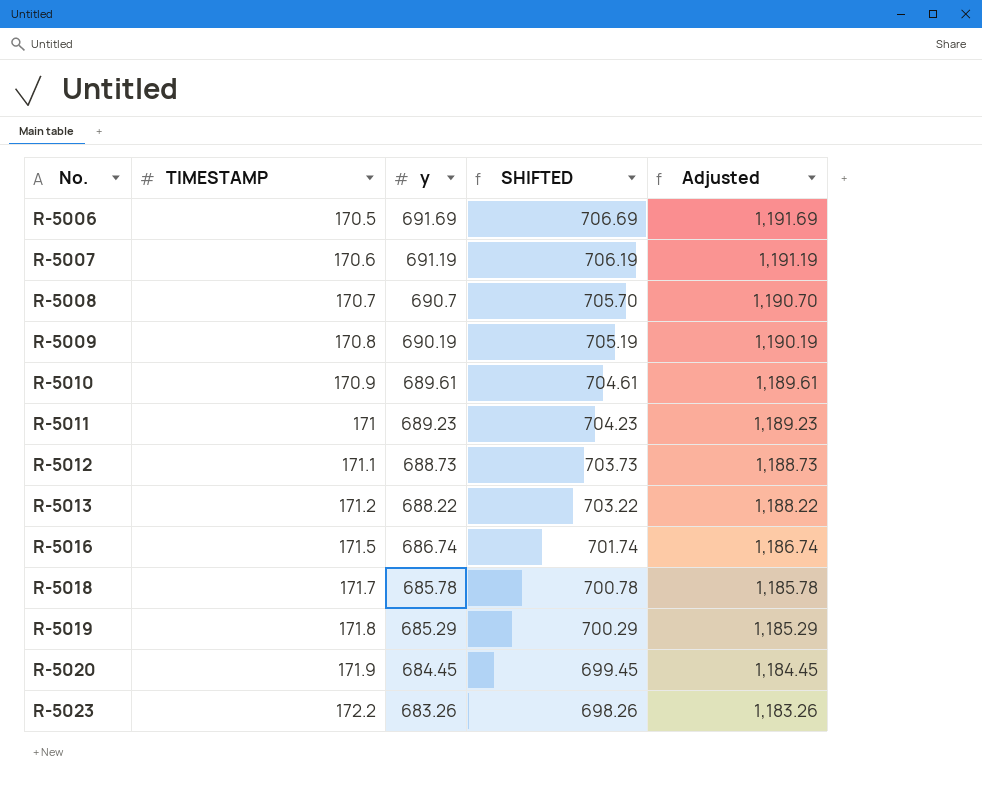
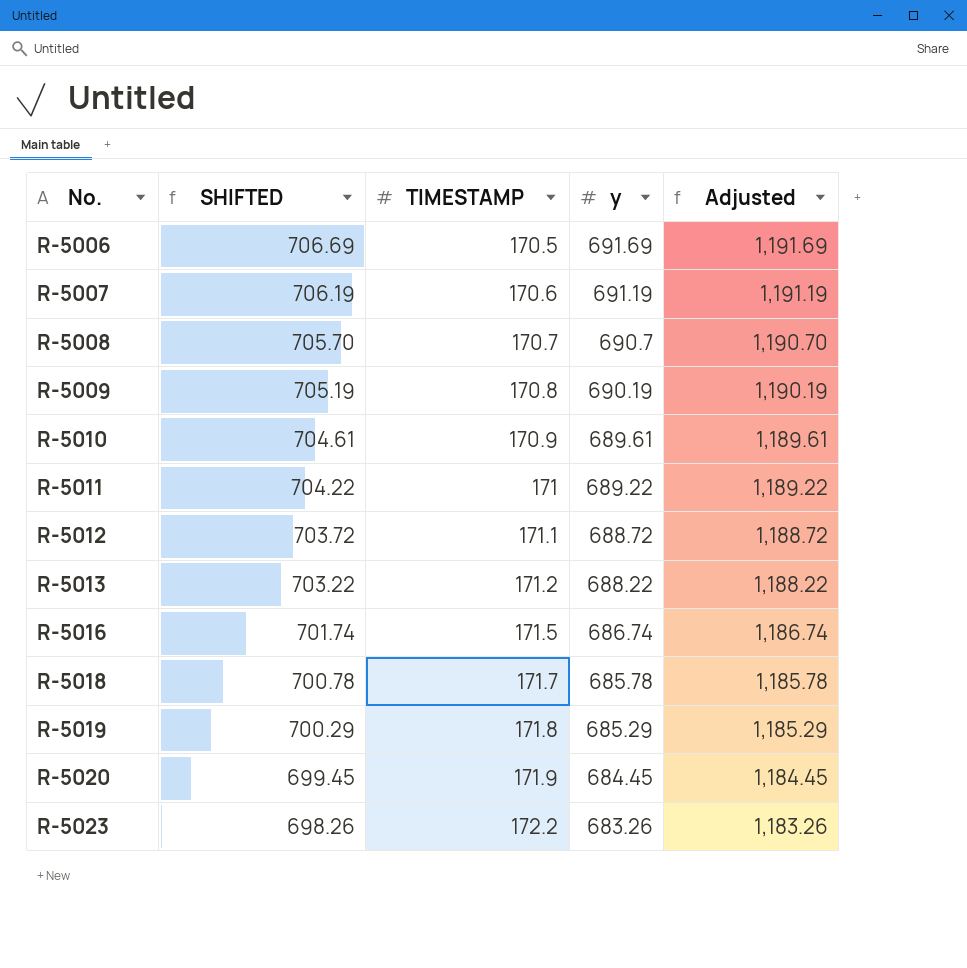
column SHIFTED | position: 4 -> 2
R-5011 | SHIFTED: 704.23 -> 704.22
R-5011 | y: 689.23 -> 689.22
R-5011 | Adjusted: 1,189.23 -> 1,189.22
R-5012 | SHIFTED: 703.73 -> 703.72
R-5012 | y: 688.73 -> 688.72
R-5012 | Adjusted: 1,188.73 -> 1,188.72

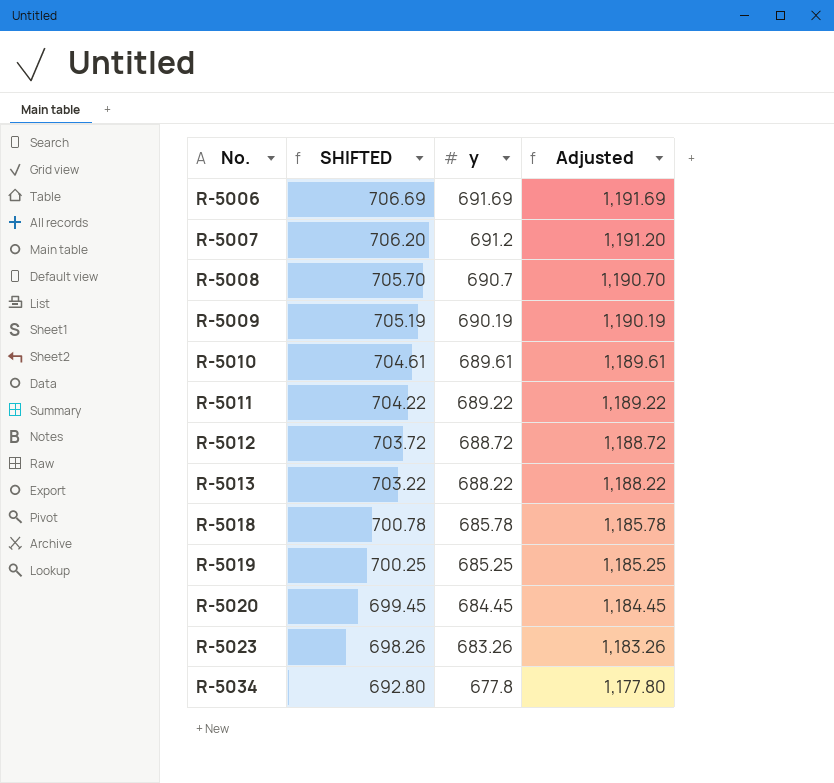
column TIMESTAMP | position: 3 -> none
row R-5016: 701.74 | 171.5 | 686.74 | 1,186.74 -> none
R-5007 | SHIFTED: 706.19 -> 706.20
R-5007 | y: 691.19 -> 691.2
R-5007 | Adjusted: 1,191.19 -> 1,191.20
R-5019 | SHIFTED: 700.29 -> 700.25
R-5019 | y: 685.29 -> 685.25
R-5019 | Adjusted: 1,185.29 -> 1,185.25
row R-5034: none -> 692.80 | 677.8 | 1,177.80

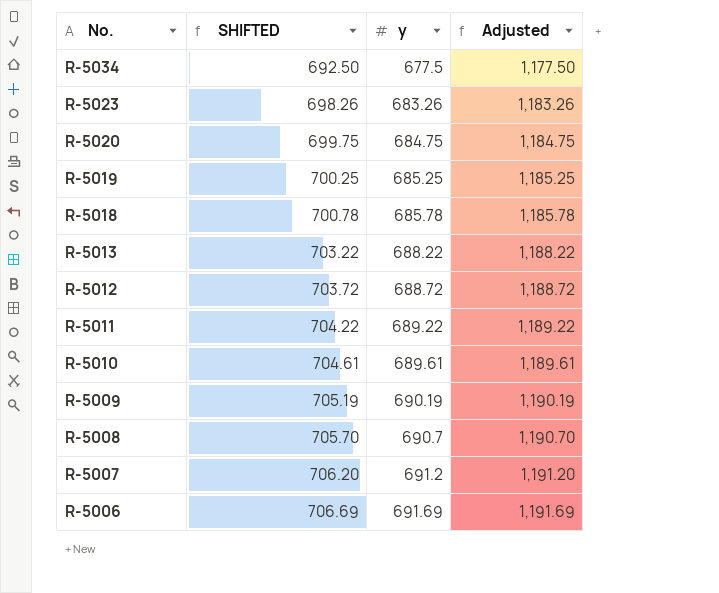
row order: No. ascending -> No. descending
R-5034 | SHIFTED: 692.80 -> 692.50
R-5034 | y: 677.8 -> 677.5
R-5034 | Adjusted: 1,177.80 -> 1,177.50
R-5020 | SHIFTED: 699.45 -> 699.75
R-5020 | y: 684.45 -> 684.75
R-5020 | Adjusted: 1,184.45 -> 1,184.75

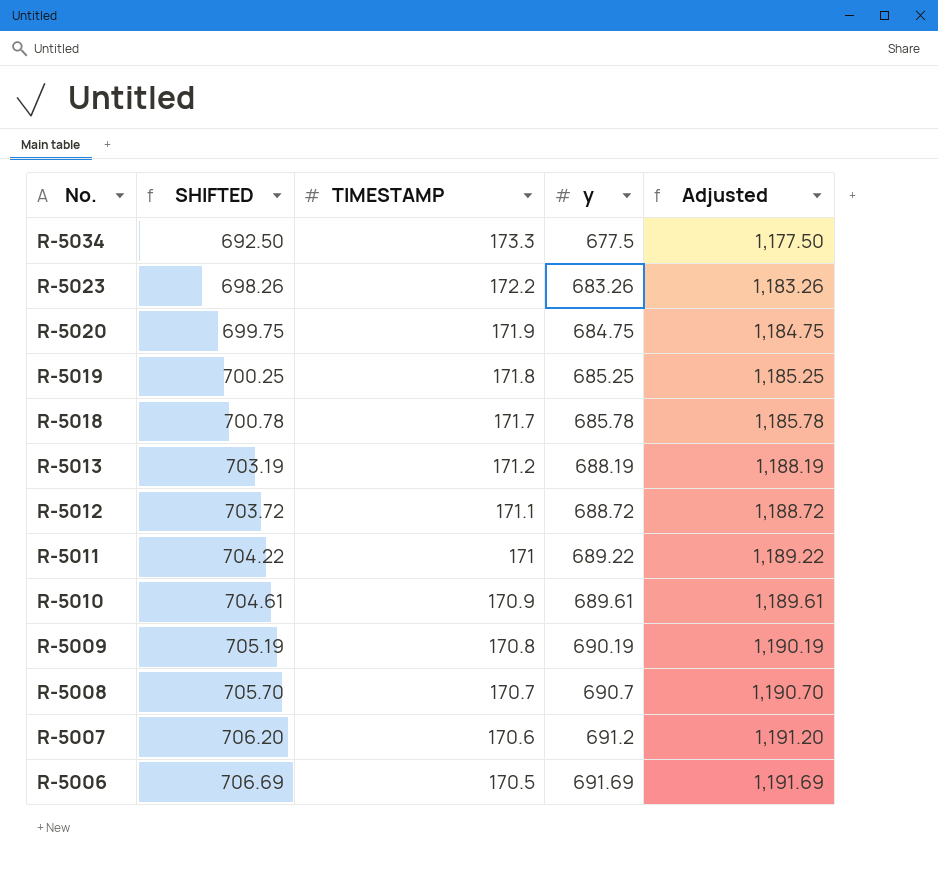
column TIMESTAMP | position: none -> 3
R-5013 | SHIFTED: 703.22 -> 703.19
R-5013 | y: 688.22 -> 688.19
R-5013 | Adjusted: 1,188.22 -> 1,188.19

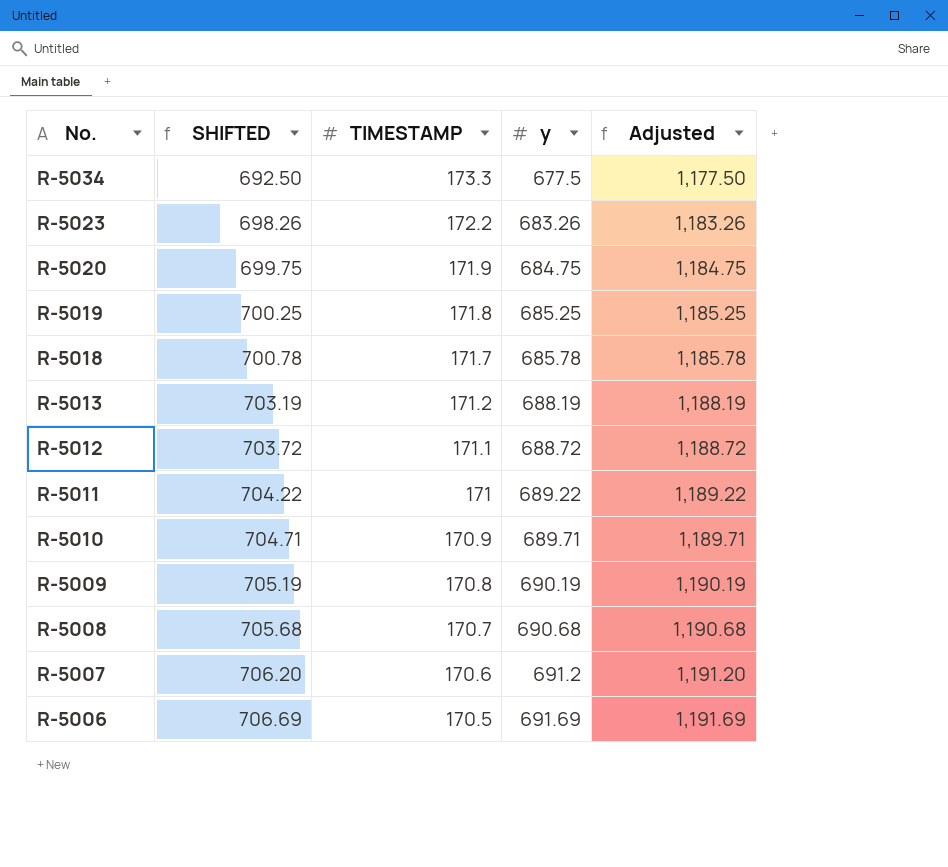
R-5010 | SHIFTED: 704.61 -> 704.71
R-5010 | y: 689.61 -> 689.71
R-5010 | Adjusted: 1,189.61 -> 1,189.71
R-5008 | SHIFTED: 705.70 -> 705.68
R-5008 | y: 690.7 -> 690.68
R-5008 | Adjusted: 1,190.70 -> 1,190.68

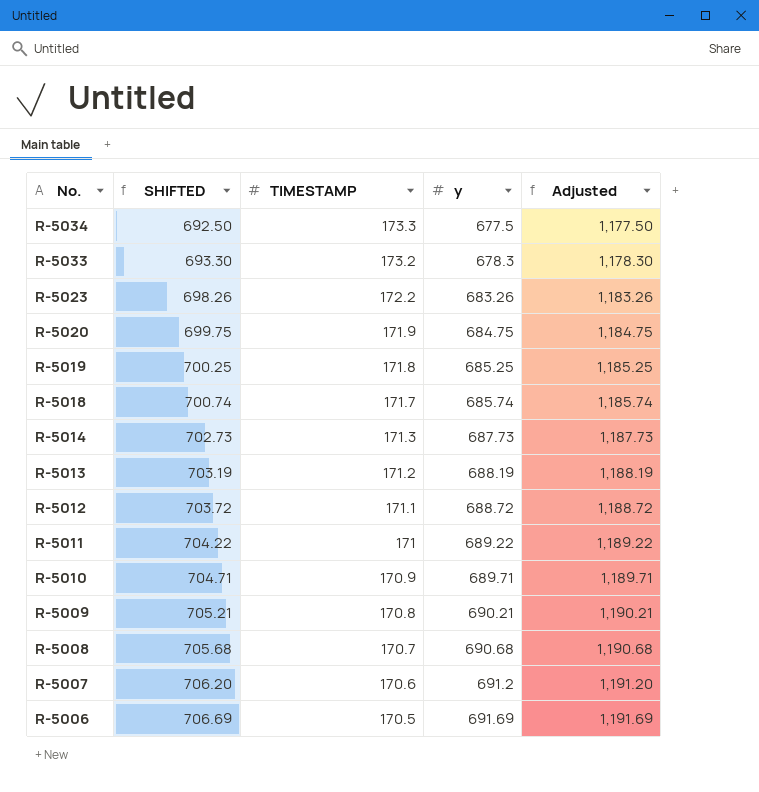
row R-5033: none -> 693.30 | 173.2 | 678.3 | 1,178.30
R-5018 | SHIFTED: 700.78 -> 700.74
R-5018 | y: 685.78 -> 685.74
R-5018 | Adjusted: 1,185.78 -> 1,185.74
row R-5014: none -> 702.73 | 171.3 | 687.73 | 1,187.73
R-5009 | SHIFTED: 705.19 -> 705.21
R-5009 | y: 690.19 -> 690.21
R-5009 | Adjusted: 1,190.19 -> 1,190.21

